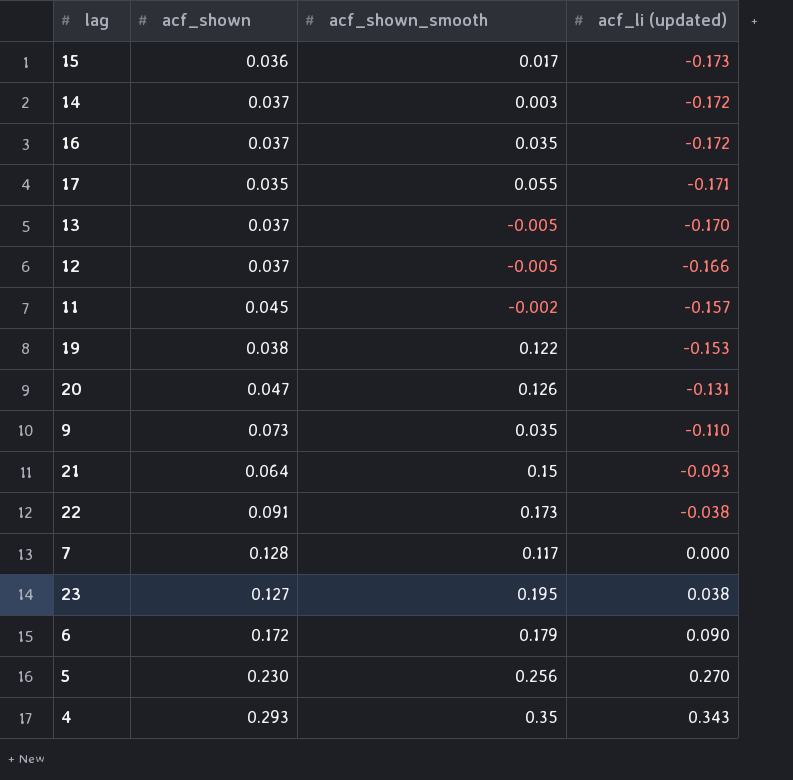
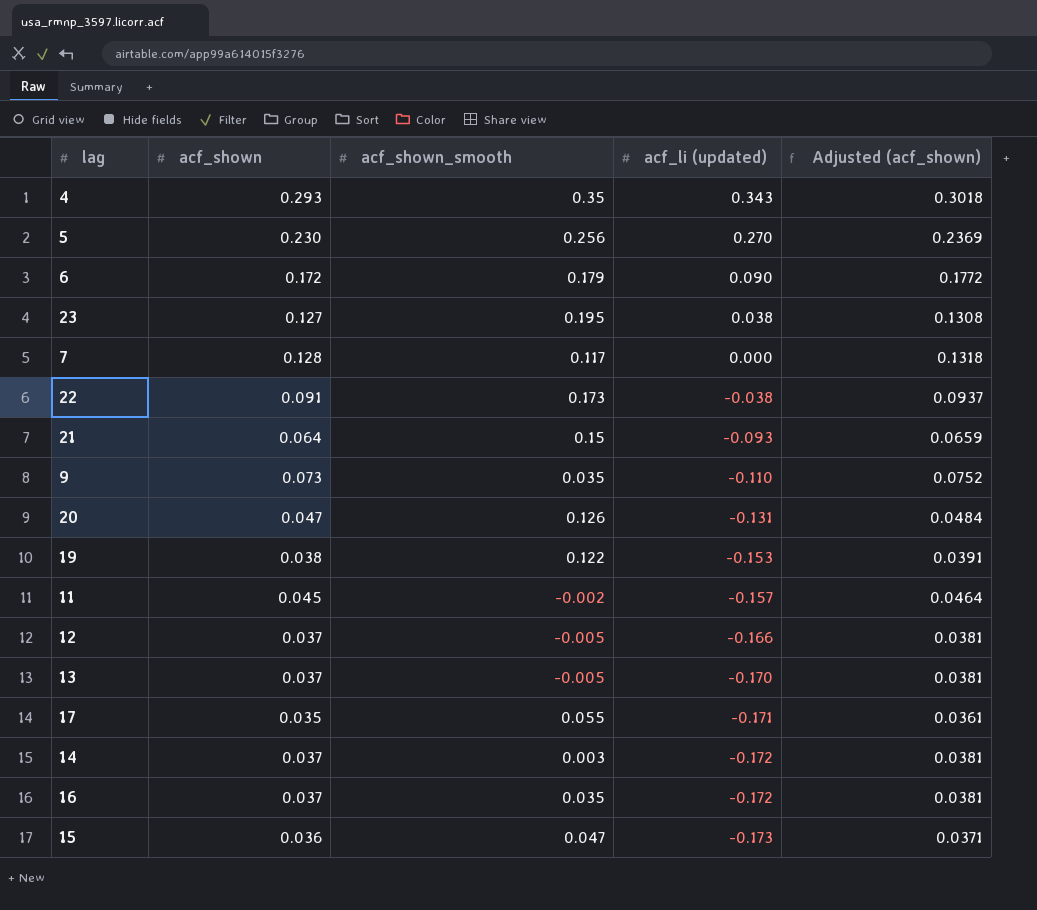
row order: acf_li (updated) ascending -> acf_li (updated) descending
column Adjusted (acf_shown) | formula: none -> [acf_shown] * 1.03
15 | acf_shown_smooth: 0.017 -> 0.047

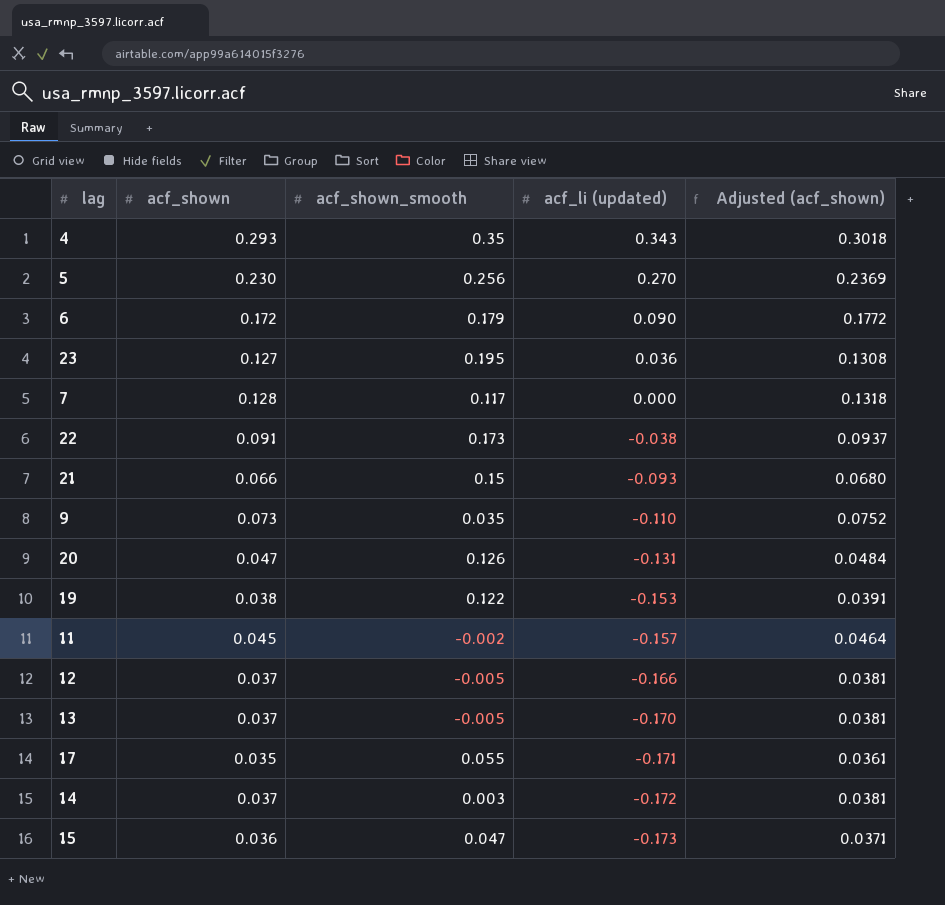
row 16: 0.037 | 0.035 | -0.172 | 0.0381 -> none
23 | acf_li (updated): 0.038 -> 0.036
21 | acf_shown: 0.064 -> 0.066
21 | Adjusted (acf_shown): 0.0659 -> 0.0680

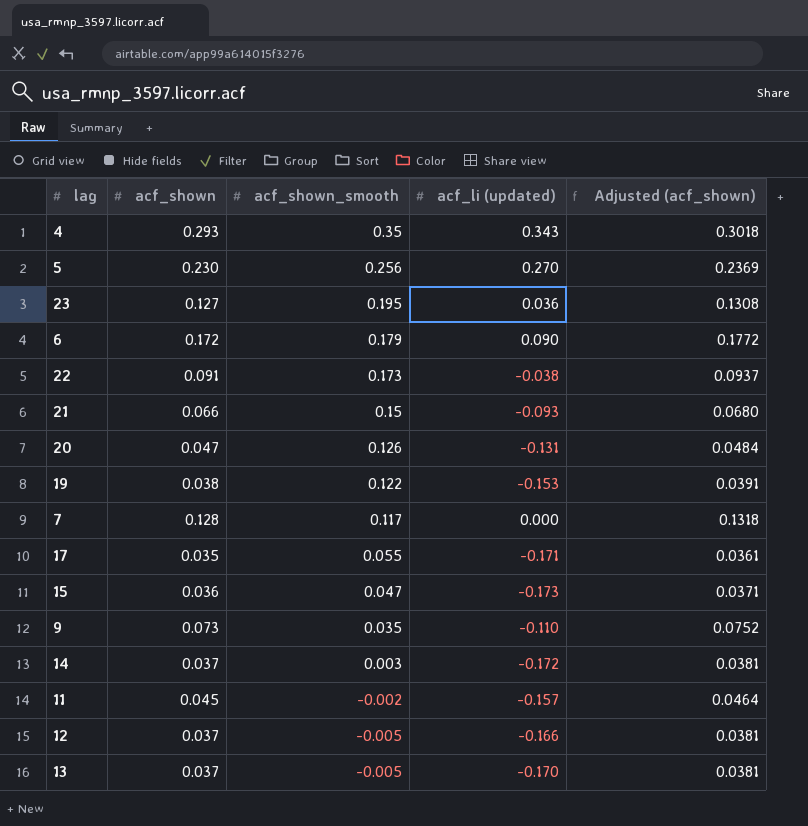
row order: acf_li (updated) descending -> acf_shown_smooth descending

